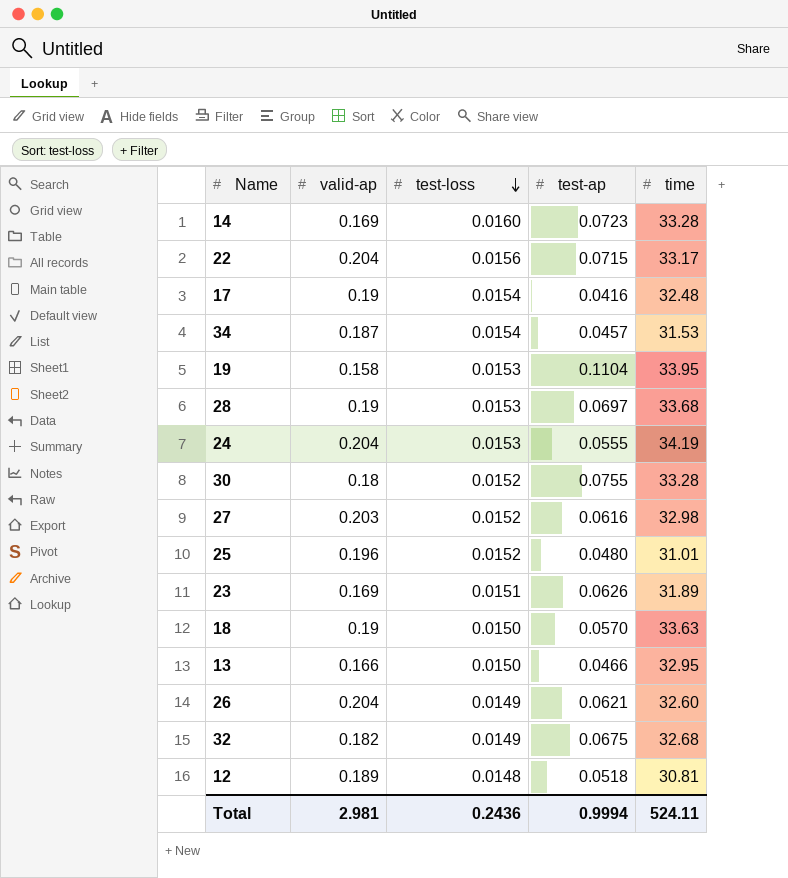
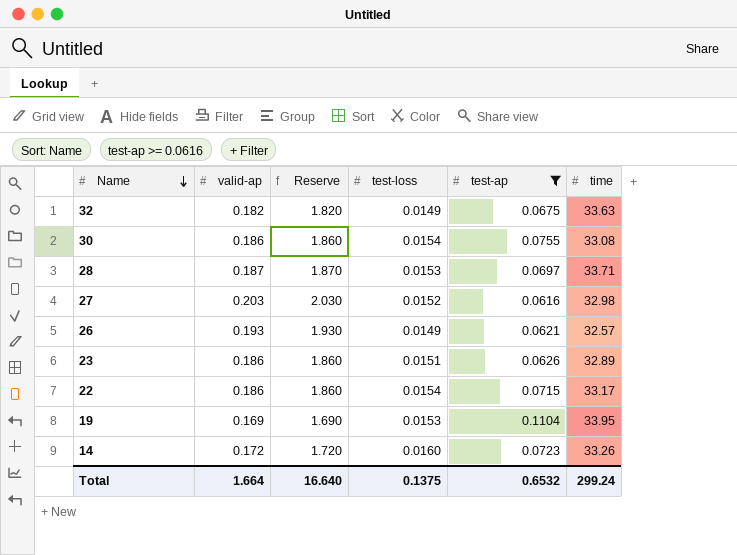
filter: none -> test-ap >= 0.0616
row order: test-loss descending -> Name descending
column Reserve | formula: none -> [valid-ap] * 10
32 | time: 32.68 -> 33.63
30 | valid-ap: 0.18 -> 0.186
30 | test-loss: 0.0152 -> 0.0154
30 | time: 33.28 -> 33.08
28 | valid-ap: 0.19 -> 0.187
28 | time: 33.68 -> 33.71
26 | valid-ap: 0.204 -> 0.193
26 | time: 32.60 -> 32.57
23 | valid-ap: 0.169 -> 0.186
23 | time: 31.89 -> 32.89
22 | valid-ap: 0.204 -> 0.186
22 | test-loss: 0.0156 -> 0.0154
19 | valid-ap: 0.158 -> 0.169
14 | valid-ap: 0.169 -> 0.172
14 | time: 33.28 -> 33.26
Total | valid-ap: 2.981 -> 1.664
Total | test-loss: 0.2436 -> 0.1375
Total | test-ap: 0.9994 -> 0.6532
Total | time: 524.11 -> 299.24

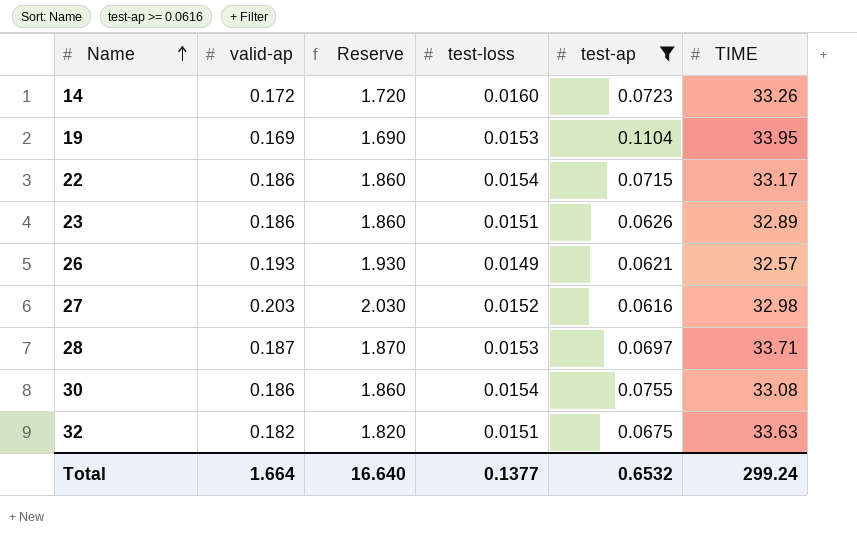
row order: Name descending -> Name ascending
column name: time -> TIME
32 | test-loss: 0.0149 -> 0.0151
Total | test-loss: 0.1375 -> 0.1377

